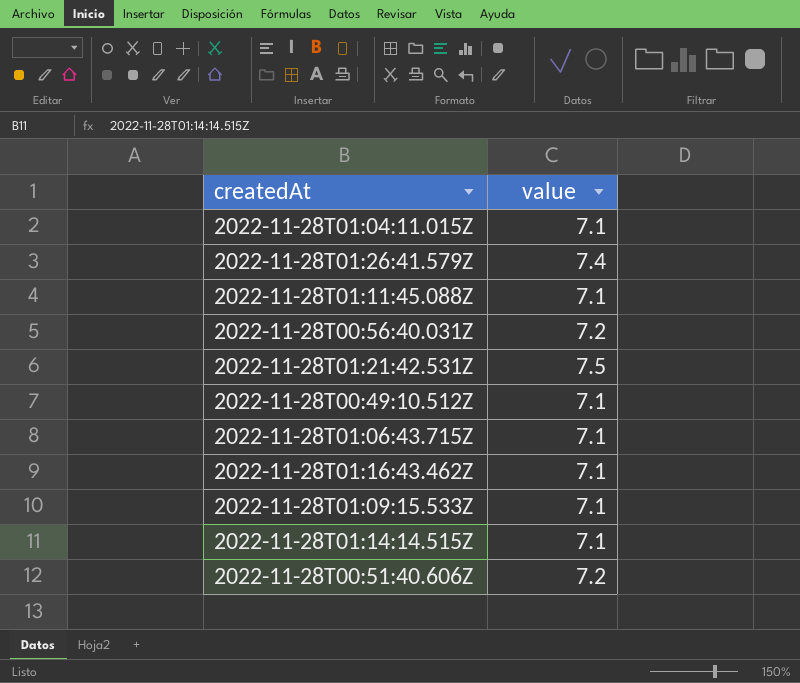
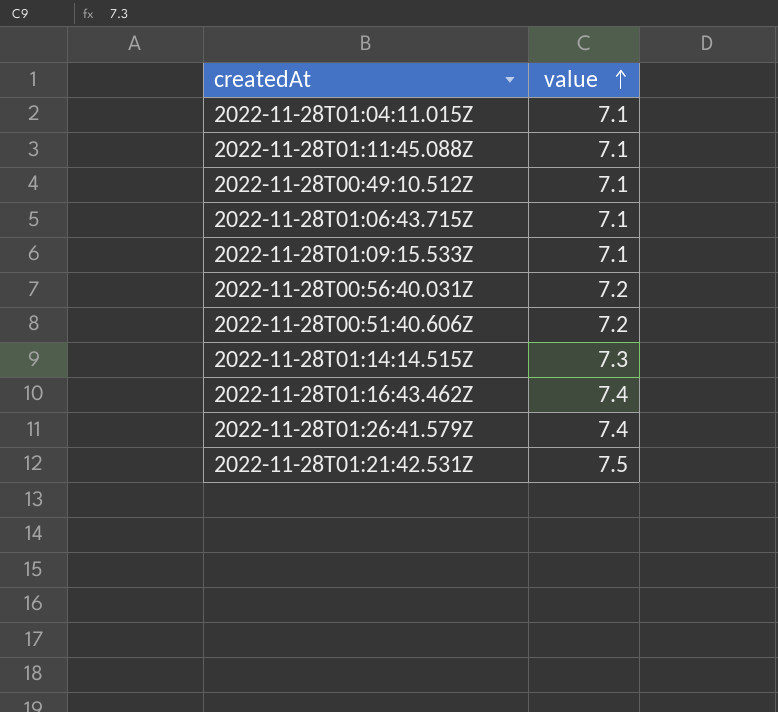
row order: none -> value ascending
2022-11-28T01:14:14.515Z | value: 7.1 -> 7.3
2022-11-28T01:16:43.462Z | value: 7.1 -> 7.4

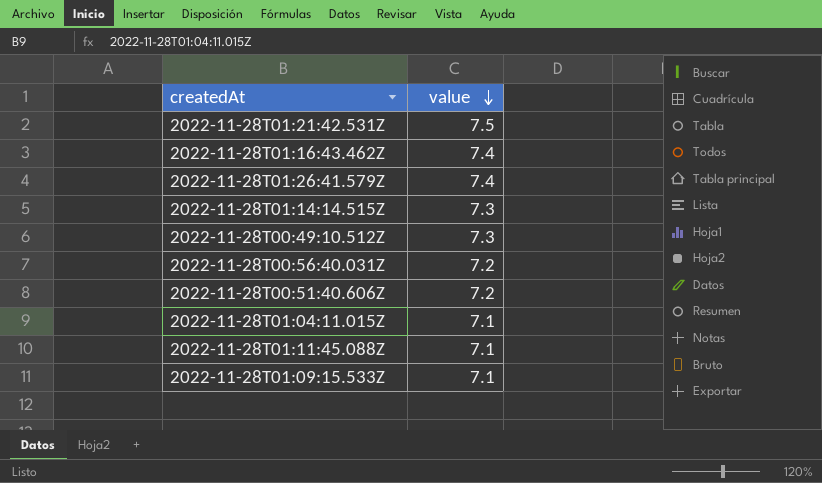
row order: value ascending -> value descending
row 2022-11-28T01:06:43.715Z: 7.1 -> none
2022-11-28T00:49:10.512Z | value: 7.1 -> 7.3

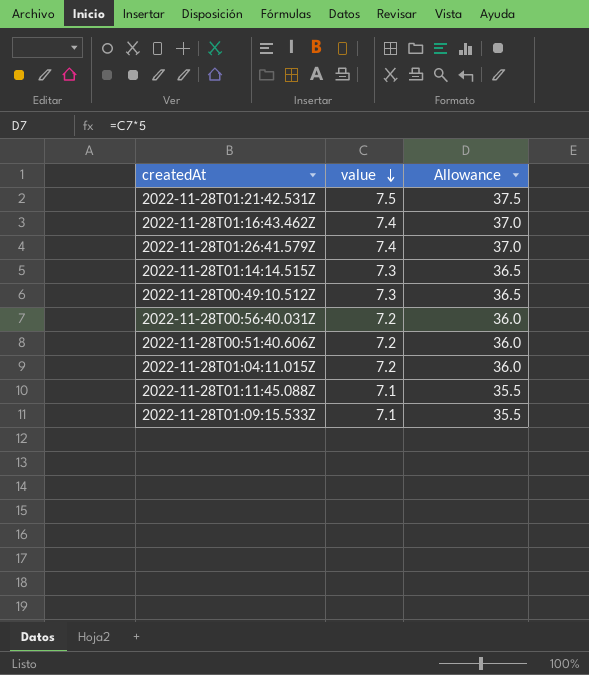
column Allowance | formula: none -> [value] * 5
2022-11-28T01:04:11.015Z | value: 7.1 -> 7.2

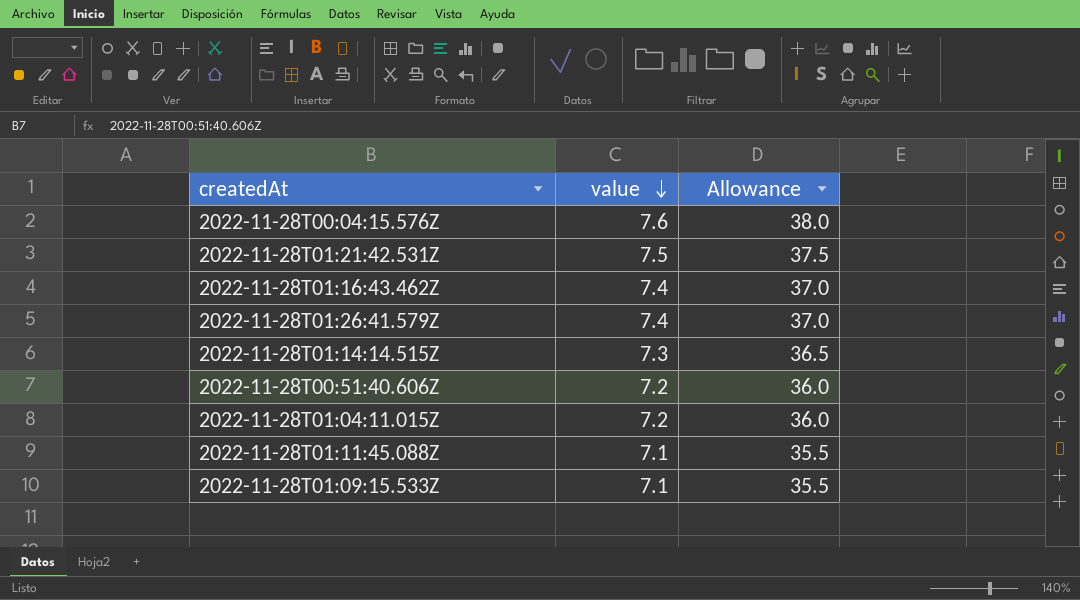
row 2022-11-28T00:49:10.512Z: 7.3 | 36.5 -> none
row 2022-11-28T00:56:40.031Z: 7.2 | 36.0 -> none
row 2022-11-28T00:04:15.576Z: none -> 7.6 | 38.0

